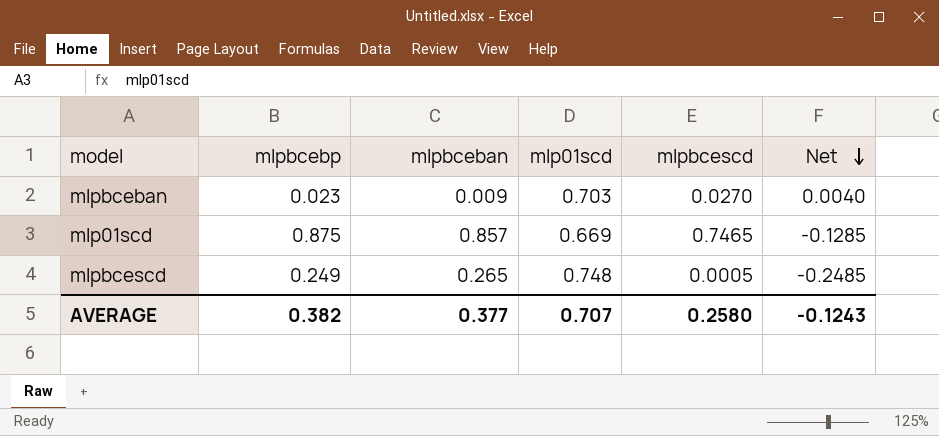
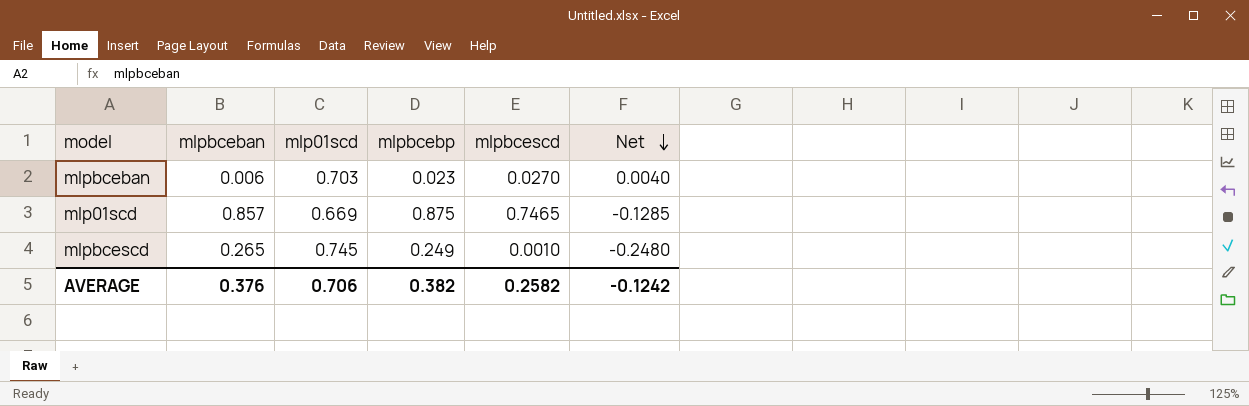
column mlpbcebp | position: 2 -> 4
mlpbceban | mlpbceban: 0.009 -> 0.006
mlpbcescd | mlp01scd: 0.748 -> 0.745
mlpbcescd | mlpbcescd: 0.0005 -> 0.0010
mlpbcescd | Net: -0.2485 -> -0.2480
AVERAGE | mlpbceban: 0.377 -> 0.376
AVERAGE | mlp01scd: 0.707 -> 0.706
AVERAGE | mlpbcescd: 0.2580 -> 0.2582
AVERAGE | Net: -0.1243 -> -0.1242

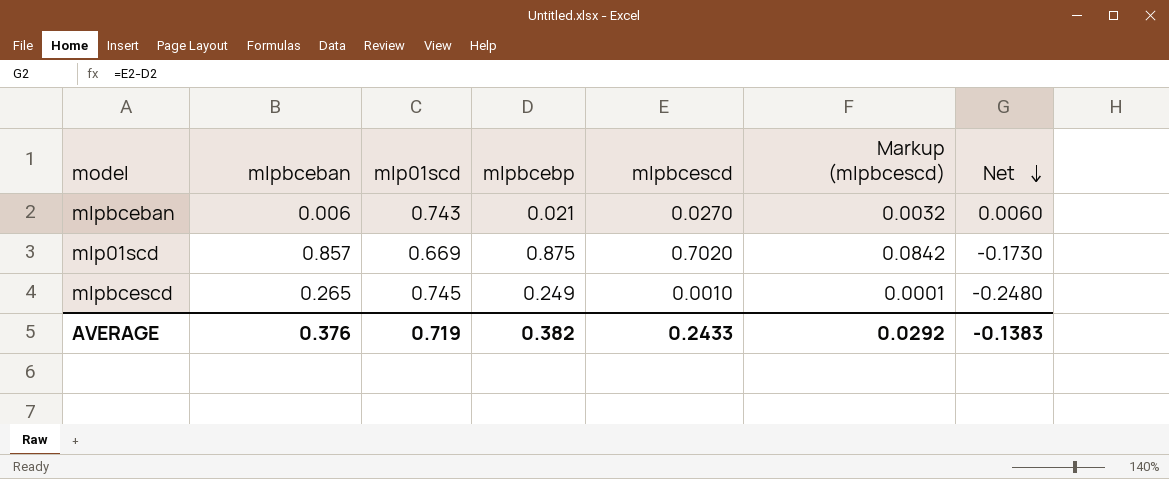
column Markup (mlpbcescd) | formula: none -> [mlpbcescd] * 0.12
mlpbceban | mlp01scd: 0.703 -> 0.743
mlpbceban | mlpbcebp: 0.023 -> 0.021
mlpbceban | Net: 0.0040 -> 0.0060
mlp01scd | mlpbcescd: 0.7465 -> 0.7020
mlp01scd | Net: -0.1285 -> -0.1730
AVERAGE | mlp01scd: 0.706 -> 0.719
AVERAGE | mlpbcescd: 0.2582 -> 0.2433
AVERAGE | Net: -0.1242 -> -0.1383

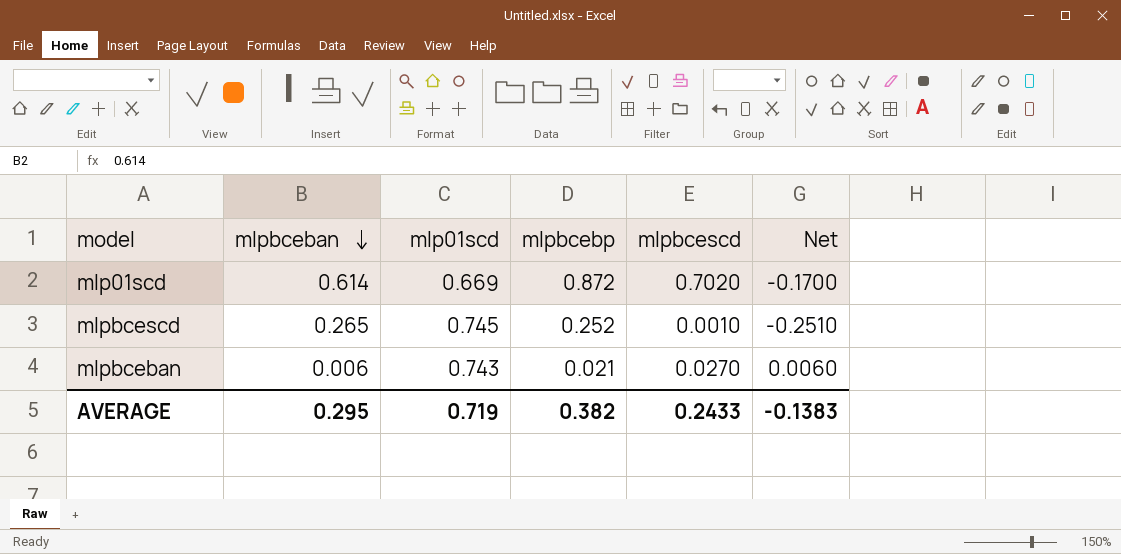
row order: Net descending -> mlpbceban descending
column Markup (mlpbcescd) | formula: [mlpbcescd] * 0.12 -> none
mlp01scd | mlpbceban: 0.857 -> 0.614
mlp01scd | mlpbcebp: 0.875 -> 0.872
mlp01scd | Net: -0.1730 -> -0.1700
mlpbcescd | mlpbcebp: 0.249 -> 0.252
mlpbcescd | Net: -0.2480 -> -0.2510
AVERAGE | mlpbceban: 0.376 -> 0.295

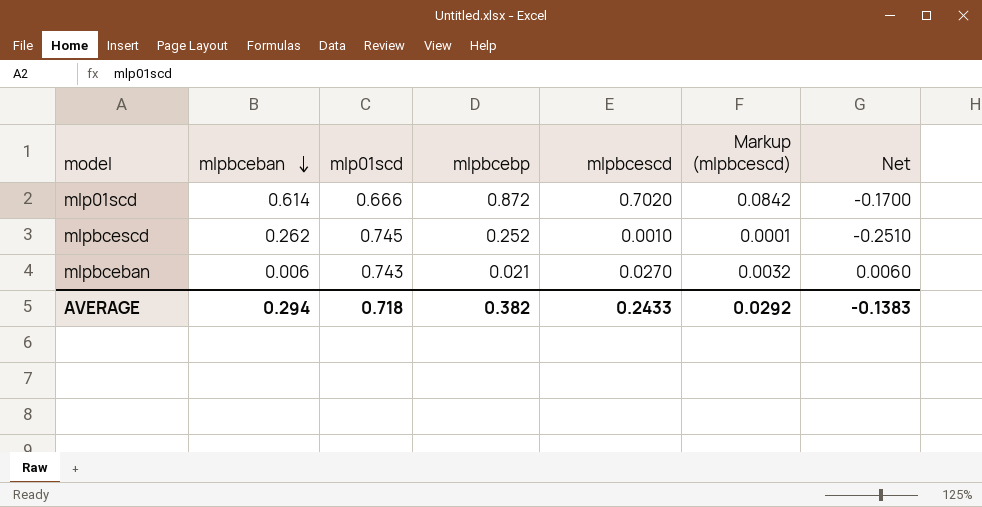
column Markup (mlpbcescd) | formula: none -> [mlpbcescd] * 0.12
mlp01scd | mlp01scd: 0.669 -> 0.666
mlpbcescd | mlpbceban: 0.265 -> 0.262
AVERAGE | mlpbceban: 0.295 -> 0.294
AVERAGE | mlp01scd: 0.719 -> 0.718

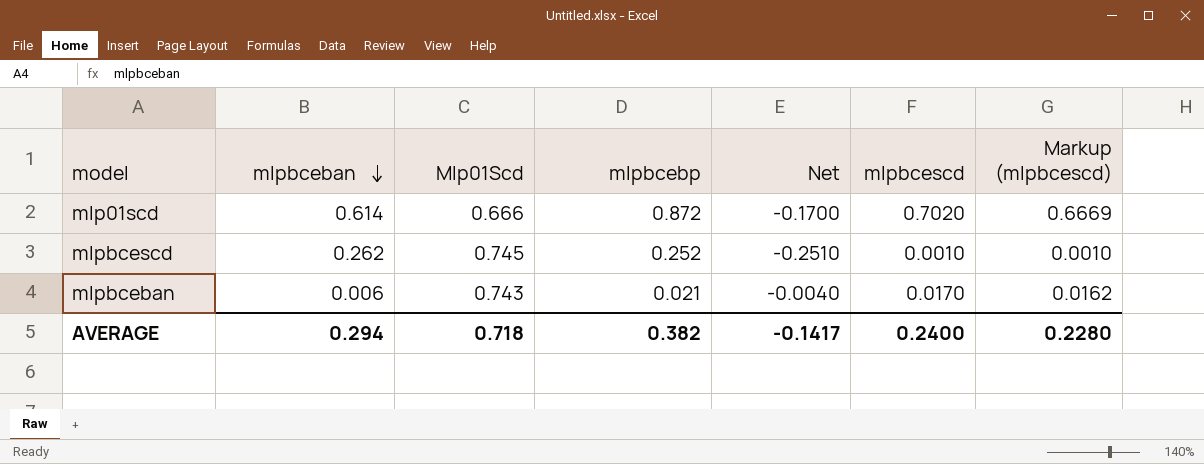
column name: mlp01scd -> Mlp01Scd
column Net | position: 7 -> 5
column Markup (mlpbcescd) | formula: [mlpbcescd] * 0.12 -> [mlpbcescd] * 0.95
mlpbceban | Net: 0.0060 -> -0.0040
mlpbceban | mlpbcescd: 0.0270 -> 0.0170
AVERAGE | Net: -0.1383 -> -0.1417
AVERAGE | mlpbcescd: 0.2433 -> 0.2400
AVERAGE | Markup (mlpbcescd): 0.0292 -> 0.2280

